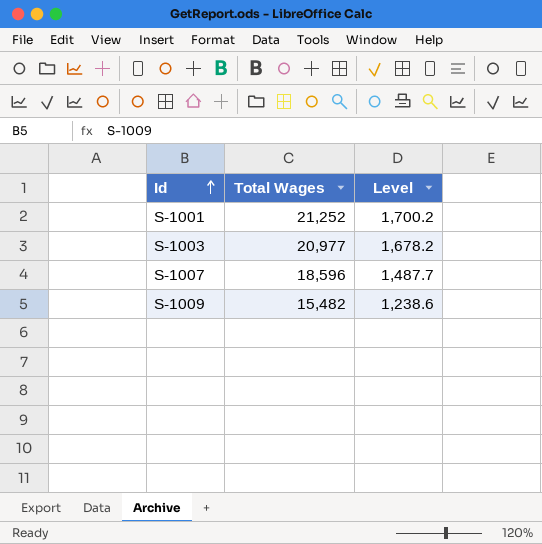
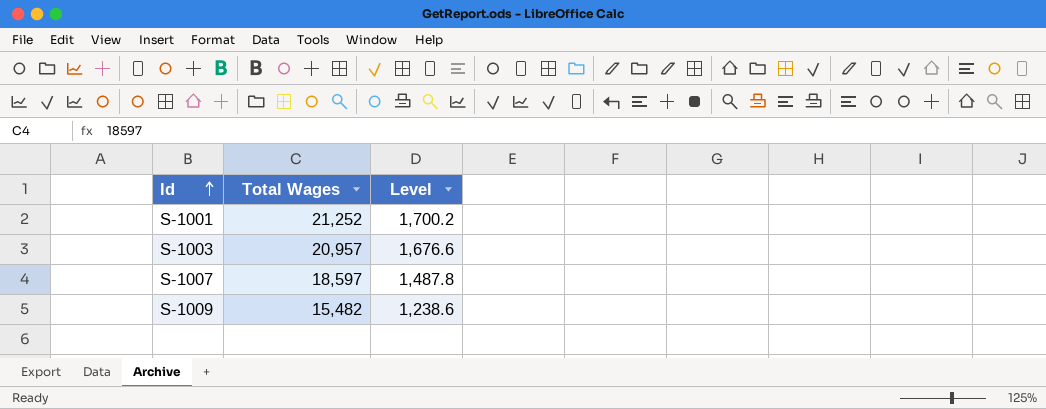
S-1003 | Total Wages: 20,977 -> 20,957
S-1003 | Level: 1,678.2 -> 1,676.6
S-1007 | Total Wages: 18,596 -> 18,597
S-1007 | Level: 1,487.7 -> 1,487.8

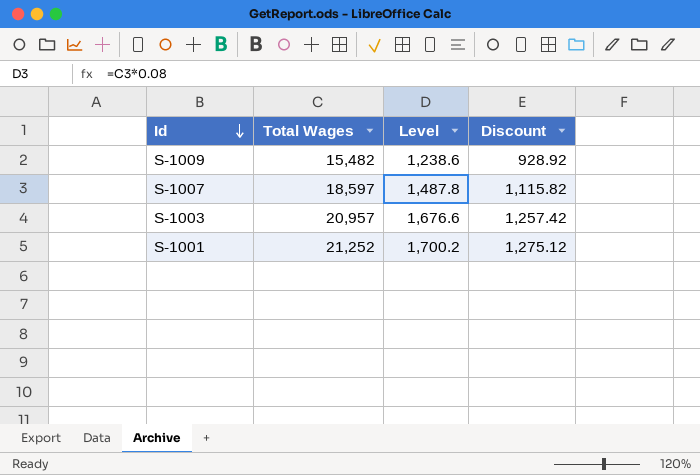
row order: Id ascending -> Id descending
column Discount | formula: none -> [Total Wages] * 0.06

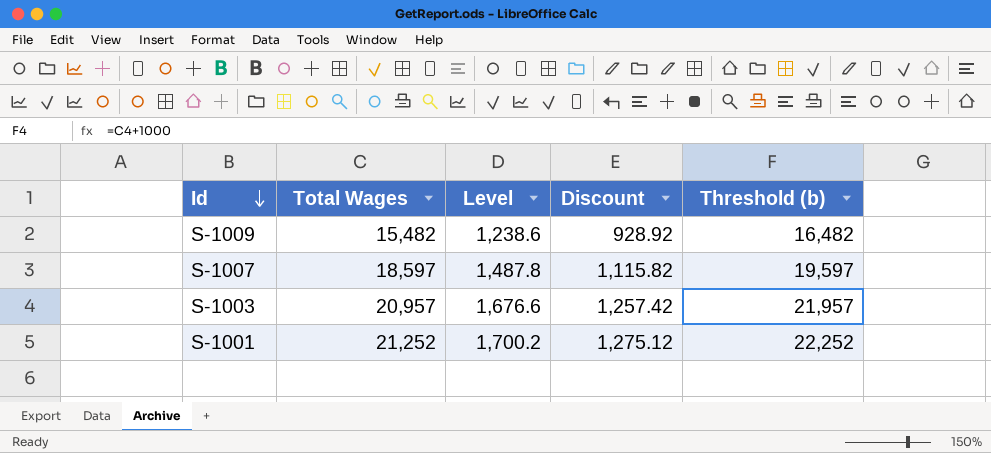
column Threshold (b) | formula: none -> [Total Wages] + 1000

